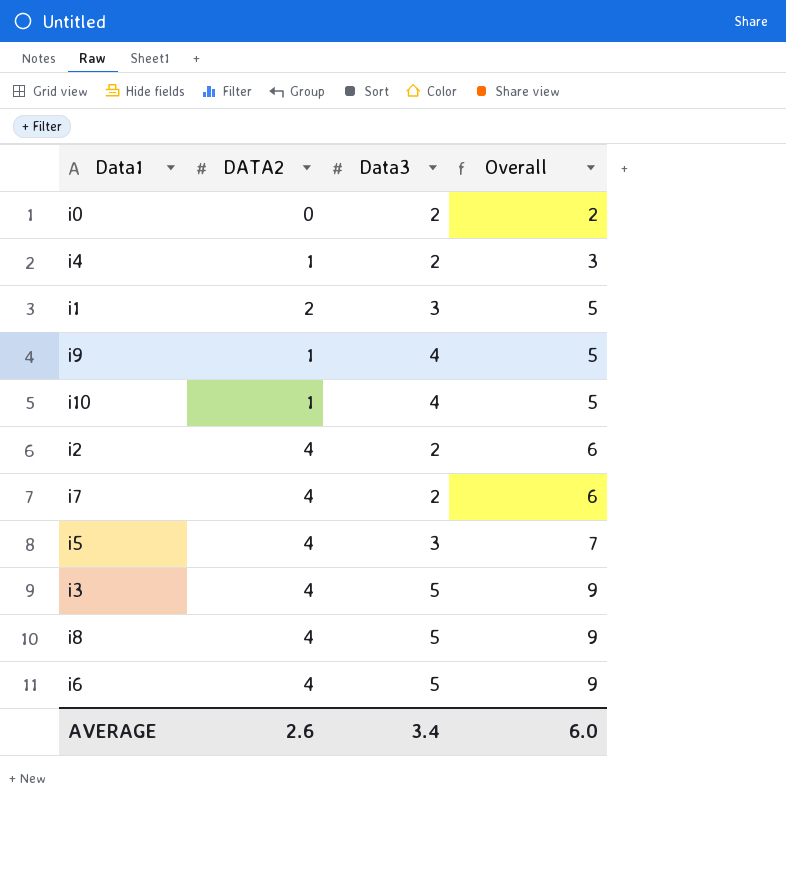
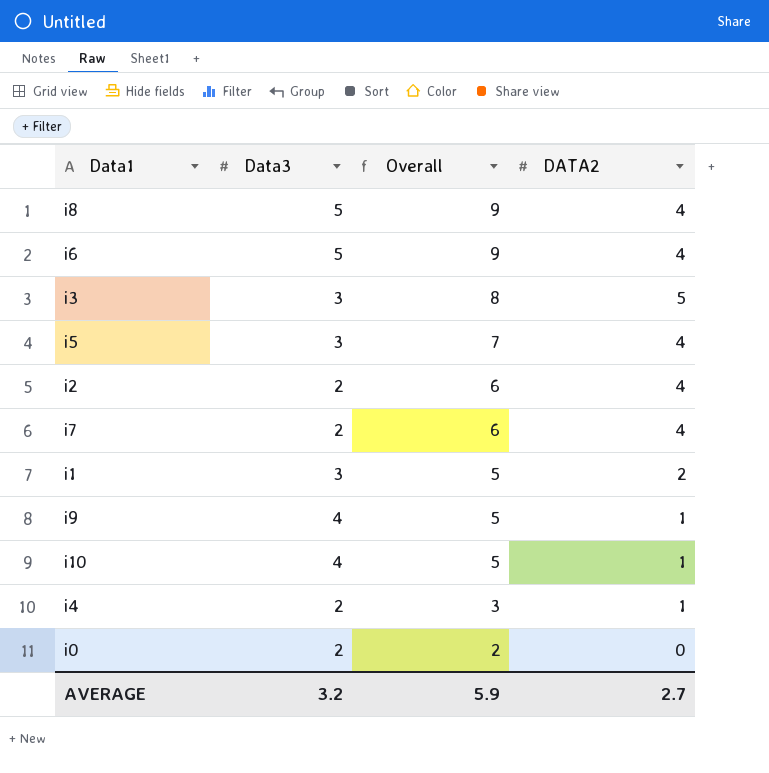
row order: Overall ascending -> Overall descending
column DATA2 | position: 2 -> 4
i3 | Data3: 5 -> 3
i3 | Overall: 9 -> 8
i3 | DATA2: 4 -> 5
AVERAGE | Data3: 3.4 -> 3.2
AVERAGE | Overall: 6.0 -> 5.9
AVERAGE | DATA2: 2.6 -> 2.7

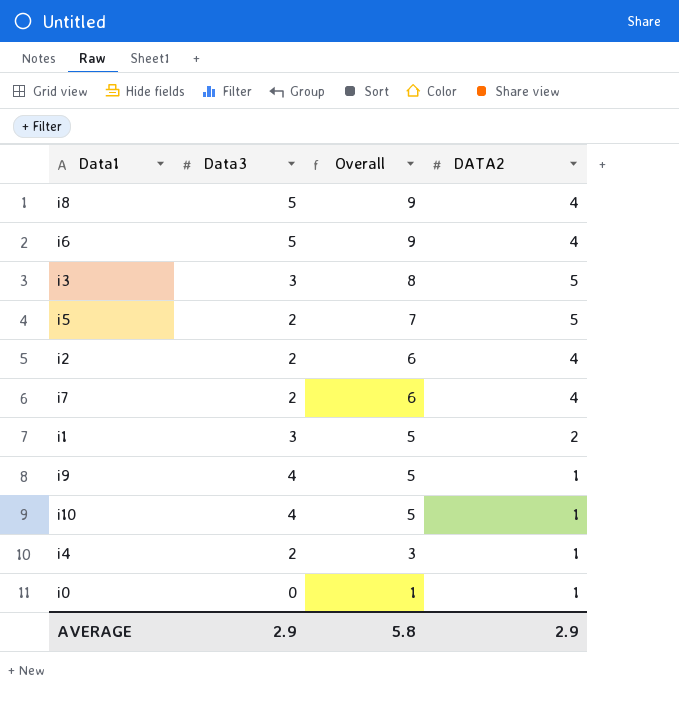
i5 | Data3: 3 -> 2
i5 | DATA2: 4 -> 5
i0 | Data3: 2 -> 0
i0 | Overall: 2 -> 1
i0 | DATA2: 0 -> 1
AVERAGE | Data3: 3.2 -> 2.9
AVERAGE | Overall: 5.9 -> 5.8
AVERAGE | DATA2: 2.7 -> 2.9

